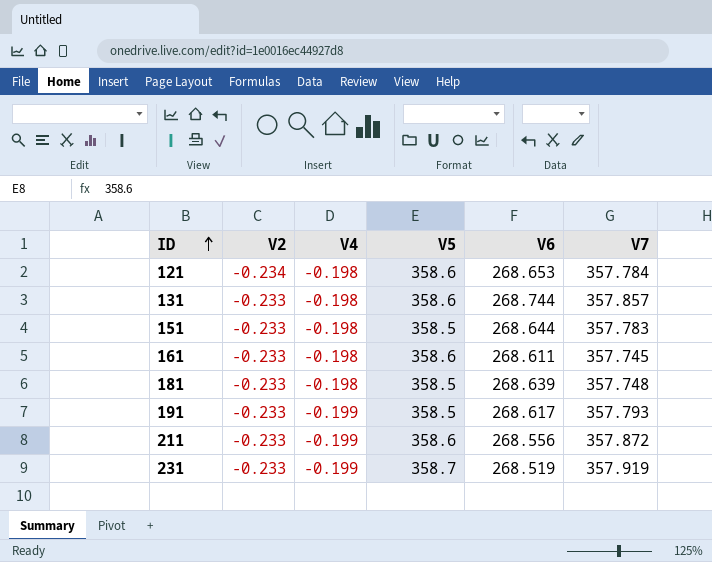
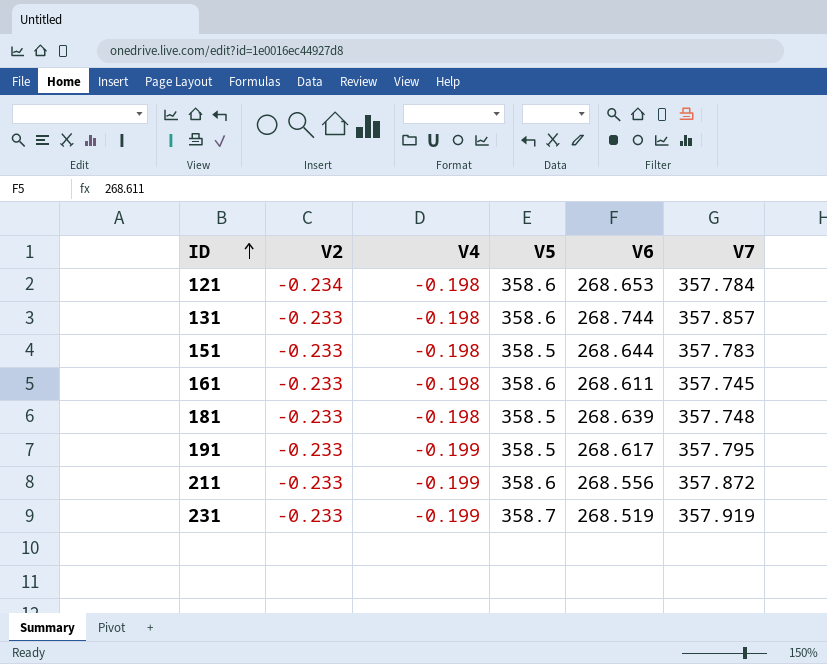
191 | V7: 357.793 -> 357.795

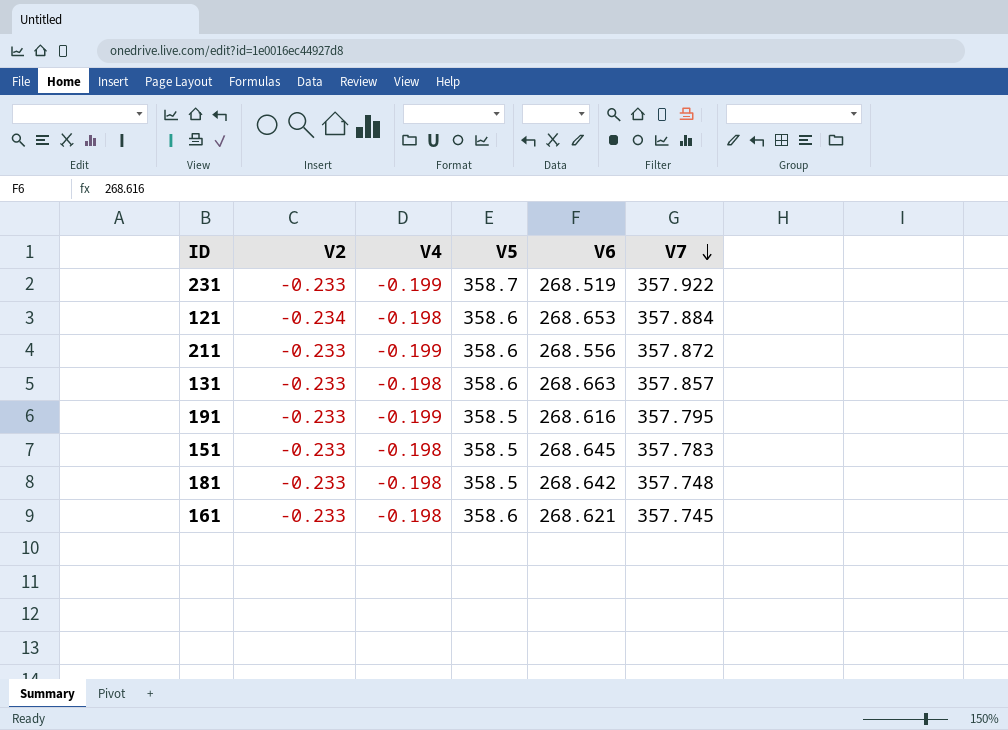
row order: ID ascending -> V7 descending
231 | V7: 357.919 -> 357.922
121 | V7: 357.784 -> 357.884
131 | V6: 268.744 -> 268.663
191 | V6: 268.617 -> 268.616
151 | V6: 268.644 -> 268.645
181 | V6: 268.639 -> 268.642
161 | V6: 268.611 -> 268.621

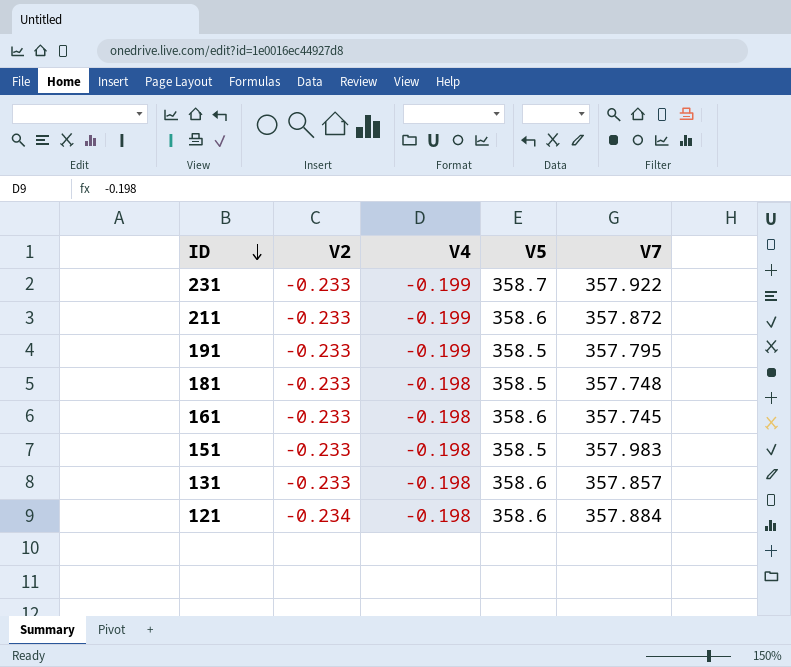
row order: V7 descending -> ID descending
column V6 | position: 5 -> none
151 | V7: 357.783 -> 357.983

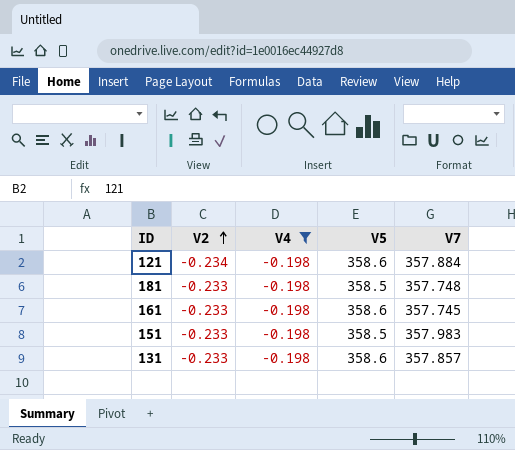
filter: none -> V4 = -0.198
row order: ID descending -> V2 ascending

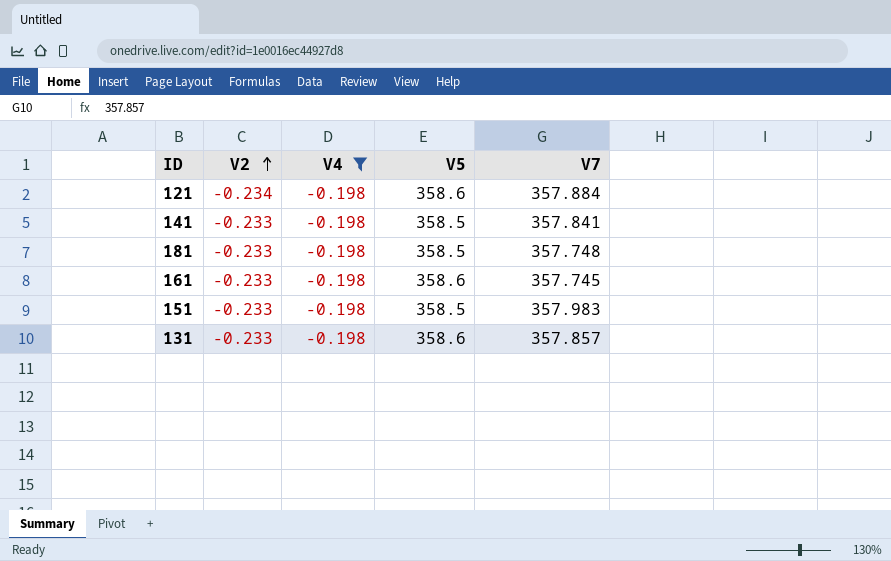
row 141: none -> -0.233 | -0.198 | 358.5 | 357.841

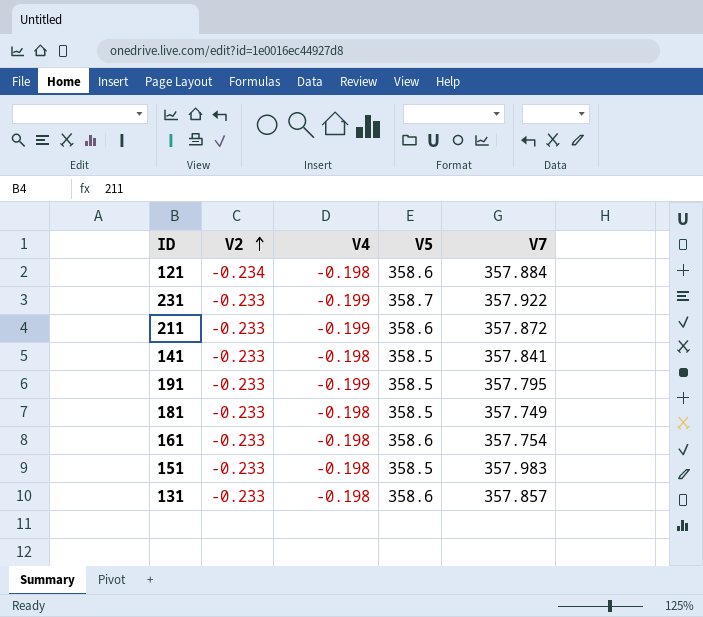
filter: V4 = -0.198 -> none
181 | V7: 357.748 -> 357.749
161 | V7: 357.745 -> 357.754

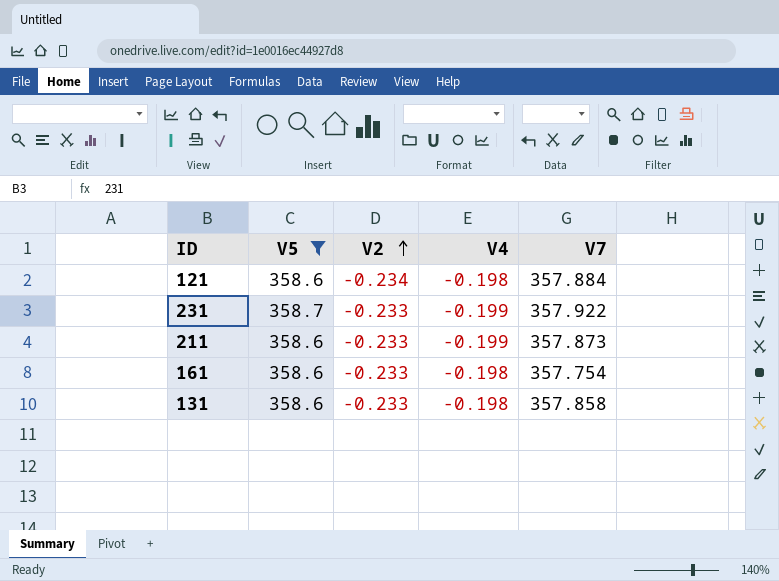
filter: none -> V5 != 358.5
column V5 | position: 4 -> 2
211 | V7: 357.872 -> 357.873
131 | V7: 357.857 -> 357.858

